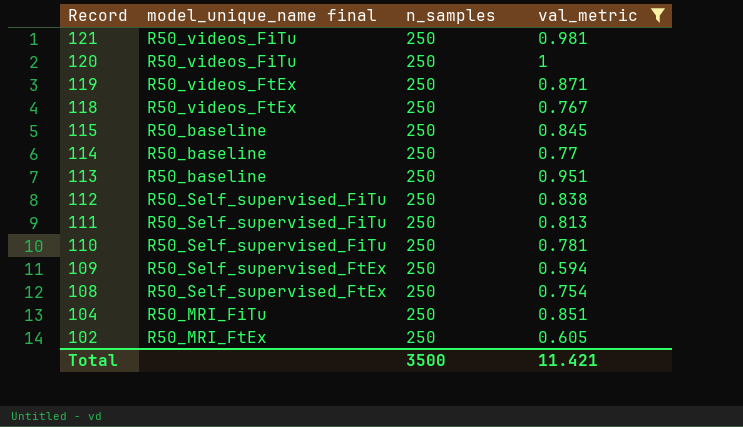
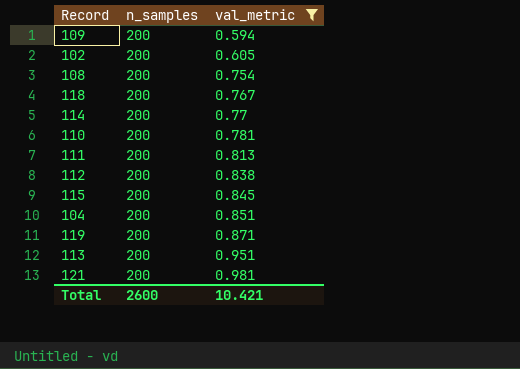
row order: Record descending -> val_metric ascending
column model_unique_name final | position: 2 -> none
row 120: R50_videos_FiTu | 250 | 1 -> none
109 | n_samples: 250 -> 200
102 | n_samples: 250 -> 200
108 | n_samples: 250 -> 200
118 | n_samples: 250 -> 200
114 | n_samples: 250 -> 200
110 | n_samples: 250 -> 200
111 | n_samples: 250 -> 200
112 | n_samples: 250 -> 200
115 | n_samples: 250 -> 200
104 | n_samples: 250 -> 200
119 | n_samples: 250 -> 200
113 | n_samples: 250 -> 200
121 | n_samples: 250 -> 200
Total | n_samples: 3500 -> 2600
Total | val_metric: 11.421 -> 10.421

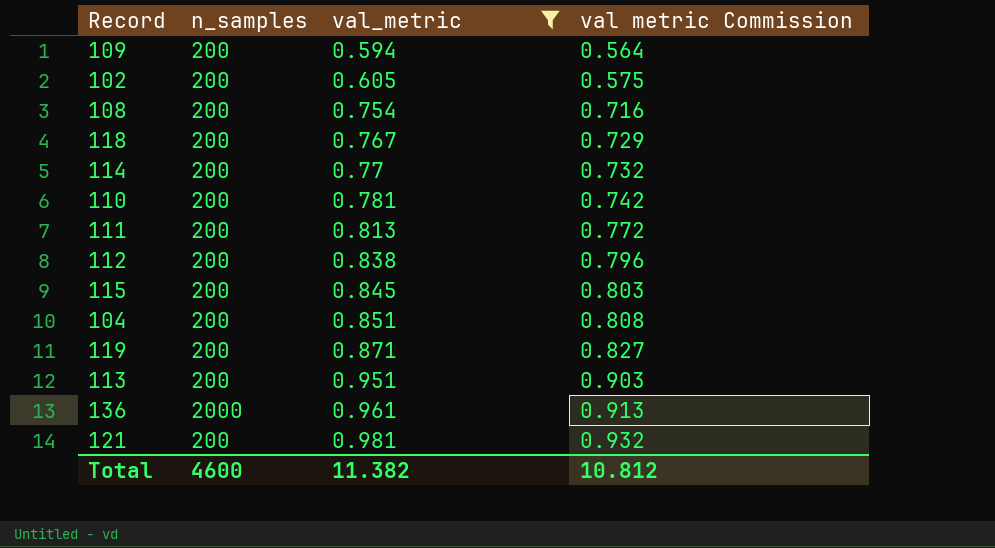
column val metric Commission | formula: none -> [val_metric] * 0.95
row 136: none -> 2000 | 0.961 | 0.913
Total | n_samples: 2600 -> 4600
Total | val_metric: 10.421 -> 11.382

